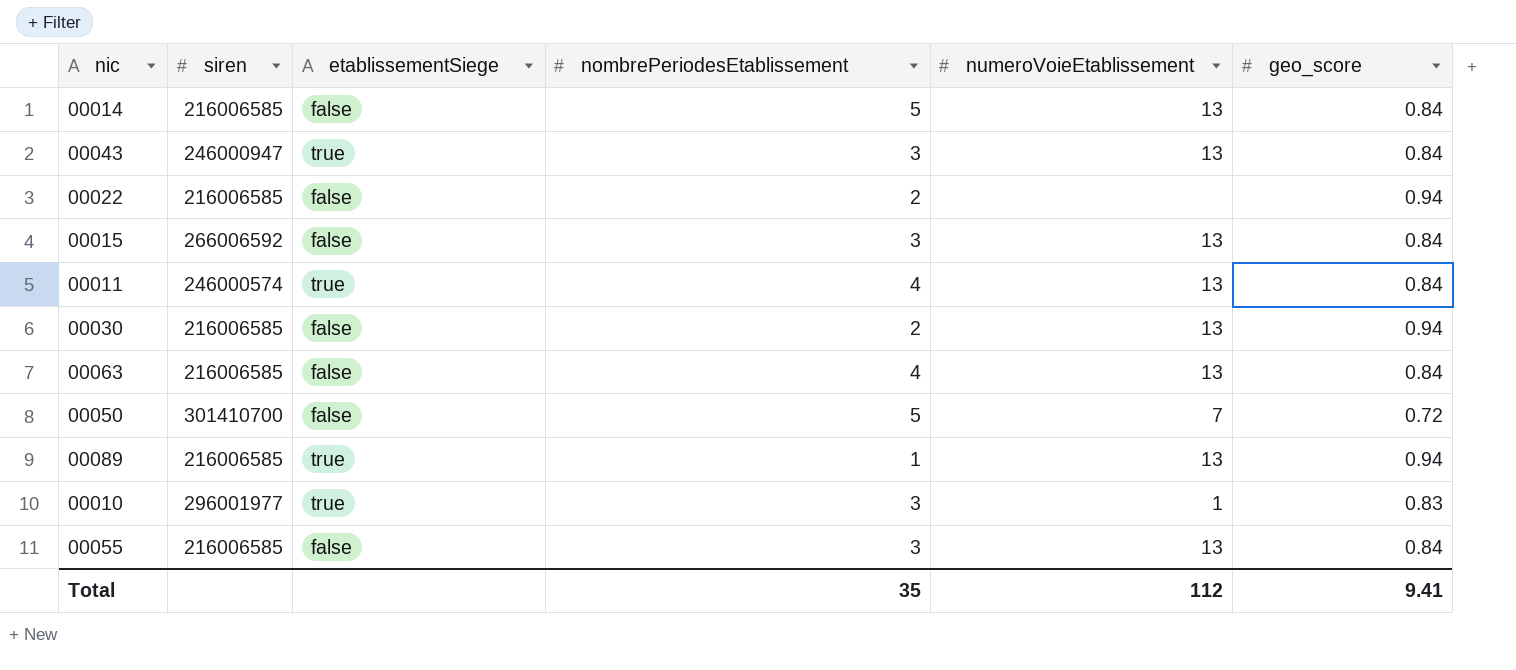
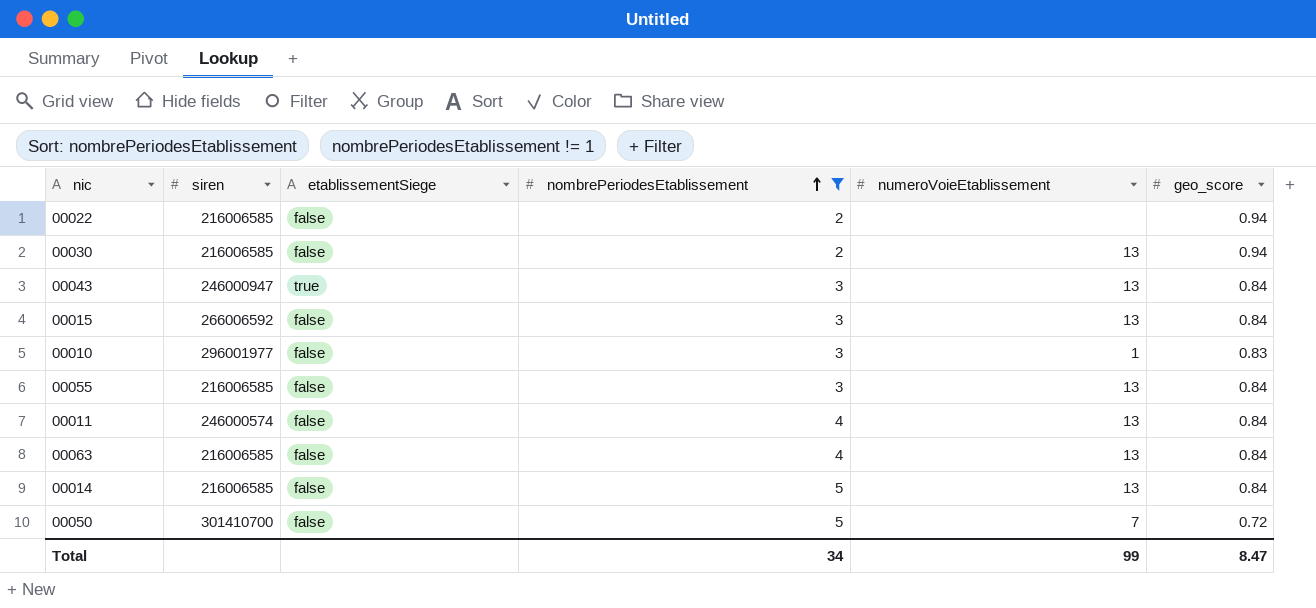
filter: none -> nombrePeriodesEtablissement != 1
row order: none -> nombrePeriodesEtablissement ascending
00010 | etablissementSiege: true -> false
00011 | etablissementSiege: true -> false
Total | nombrePeriodesEtablissement: 35 -> 34
Total | numeroVoieEtablissement: 112 -> 99
Total | geo_score: 9.41 -> 8.47

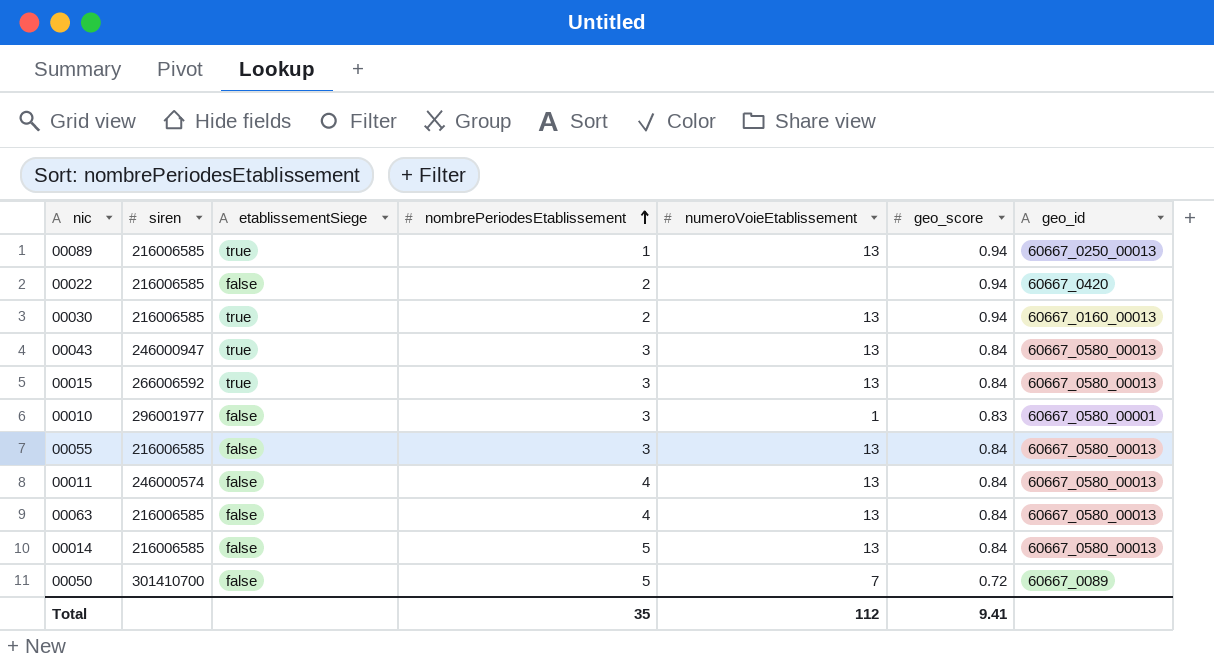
filter: nombrePeriodesEtablissement != 1 -> none
column geo_id | position: none -> 7
00030 | etablissementSiege: false -> true
00015 | etablissementSiege: false -> true
Total | nombrePeriodesEtablissement: 34 -> 35
Total | numeroVoieEtablissement: 99 -> 112
Total | geo_score: 8.47 -> 9.41

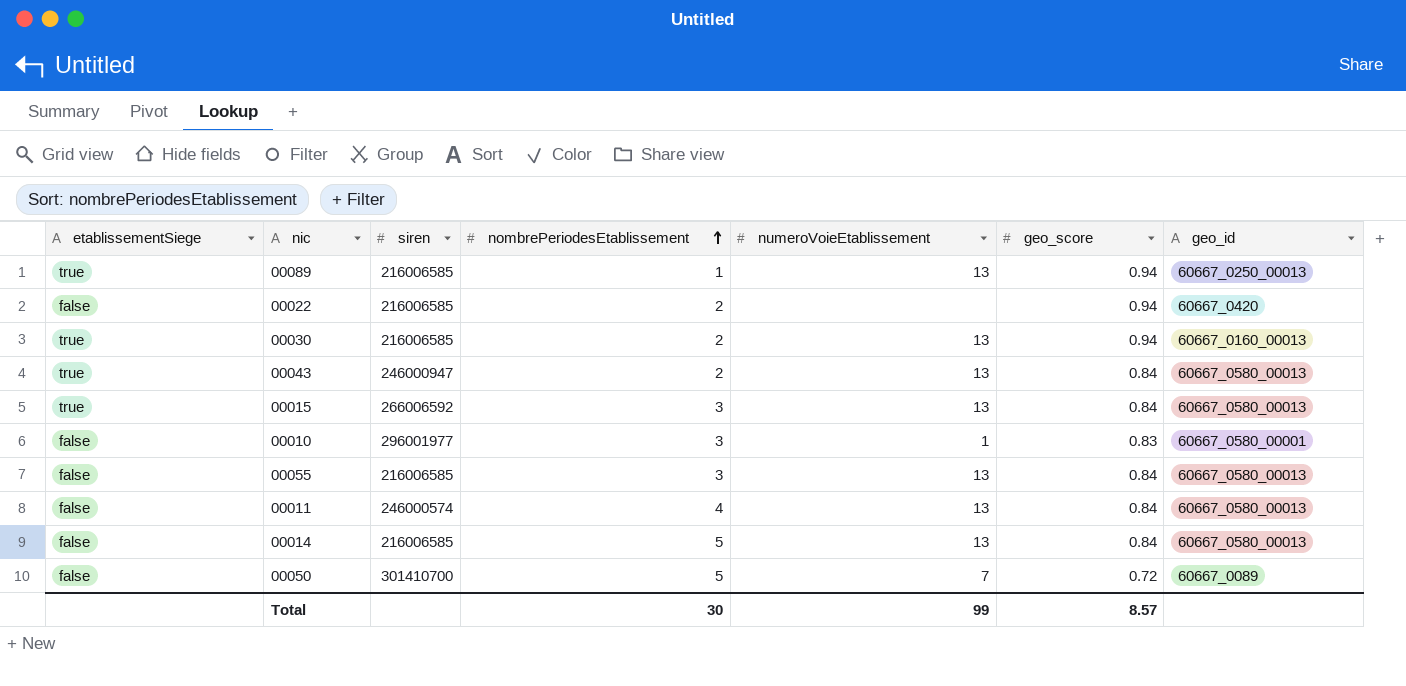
column etablissementSiege | position: 3 -> 1
row 00063: 216006585 | false | 4 | 13 | 0.84 | 60667_0580_00013 -> none
00043 | nombrePeriodesEtablissement: 3 -> 2
Total | nombrePeriodesEtablissement: 35 -> 30
Total | numeroVoieEtablissement: 112 -> 99
Total | geo_score: 9.41 -> 8.57

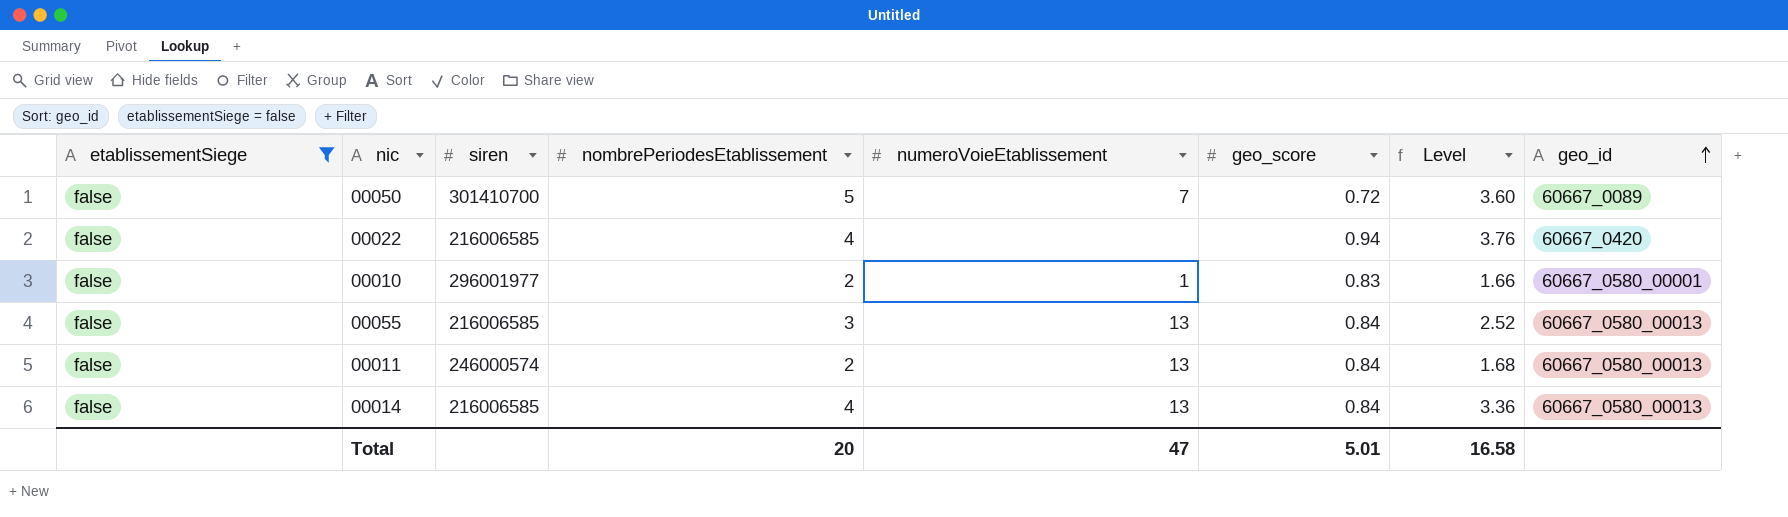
filter: none -> etablissementSiege = false
row order: nombrePeriodesEtablissement ascending -> geo_id ascending
column Level | formula: none -> [nombrePeriodesEtablissement] * [geo_score]
00022 | nombrePeriodesEtablissement: 2 -> 4
00010 | nombrePeriodesEtablissement: 3 -> 2
00011 | nombrePeriodesEtablissement: 4 -> 2
00014 | nombrePeriodesEtablissement: 5 -> 4
Total | nombrePeriodesEtablissement: 30 -> 20
Total | numeroVoieEtablissement: 99 -> 47
Total | geo_score: 8.57 -> 5.01

